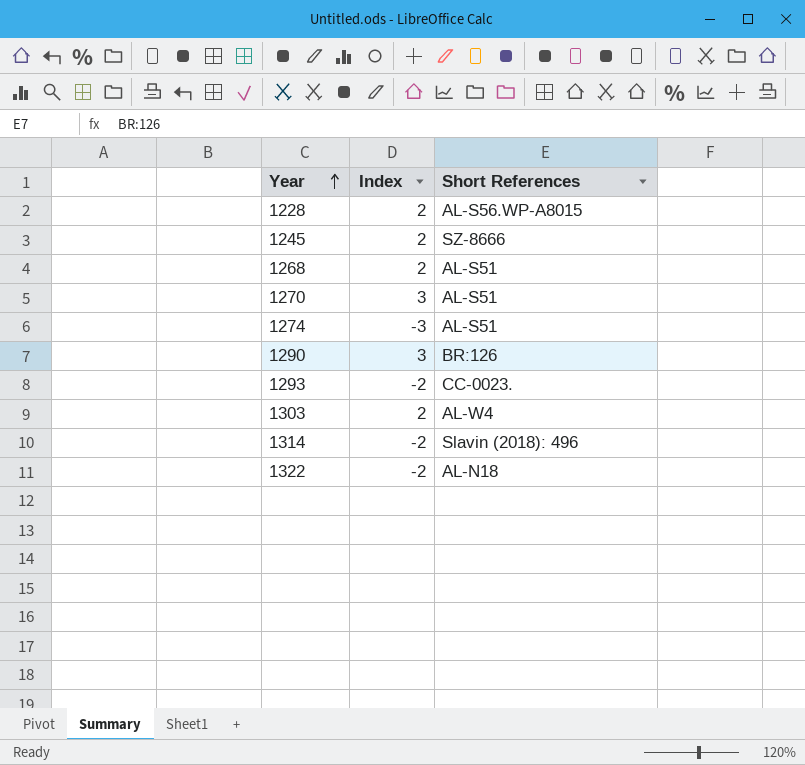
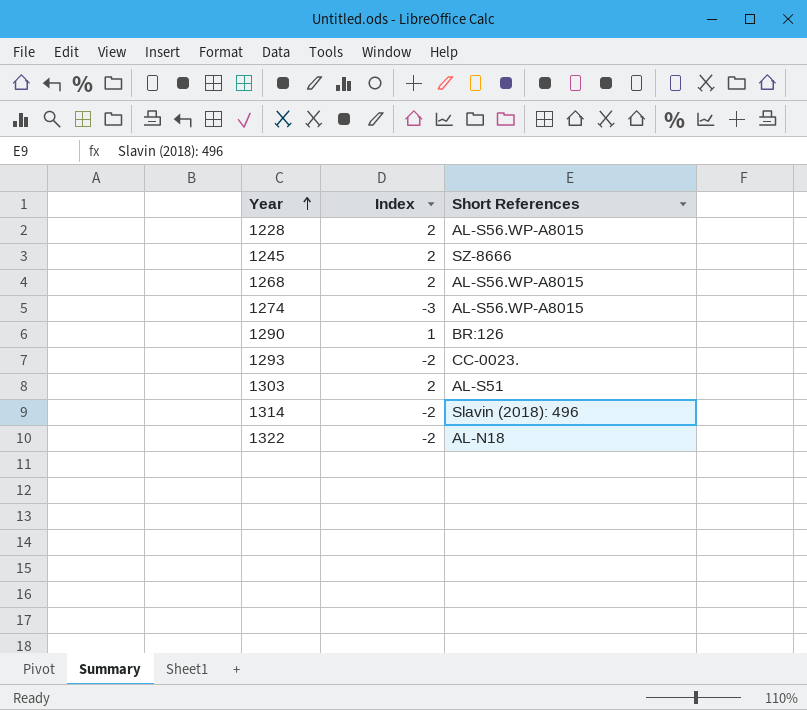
row 1270: 3 | AL-S51 -> none
1268 | Short References: AL-S51 -> AL-S56.WP-A8015
1274 | Short References: AL-S51 -> AL-S56.WP-A8015
1290 | Index: 3 -> 1
1303 | Short References: AL-W4 -> AL-S51

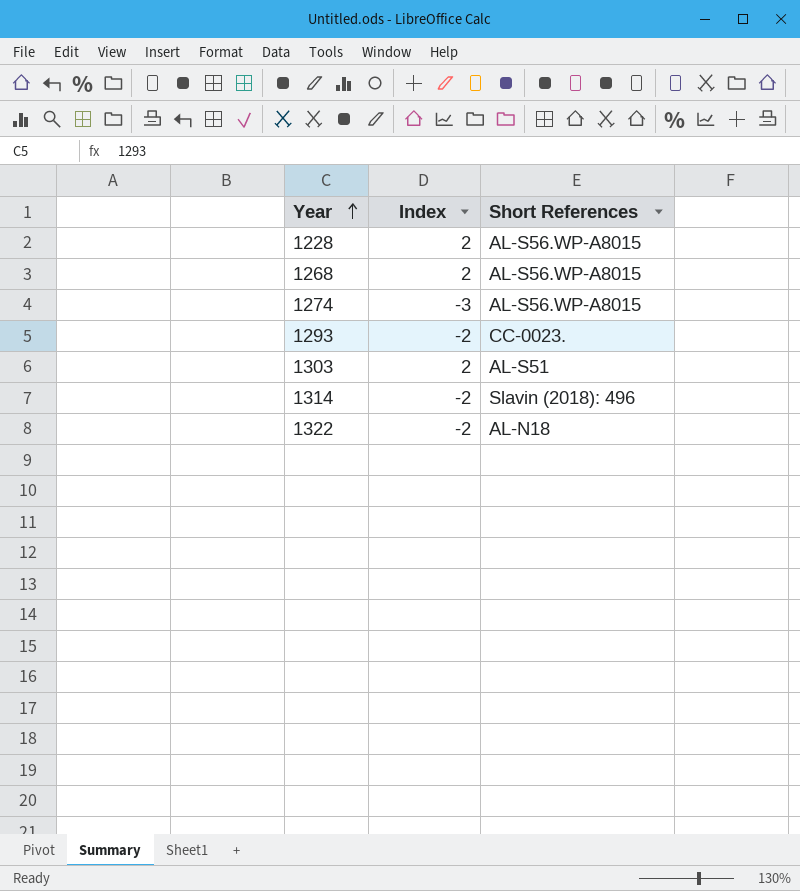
row 1245: 2 | SZ-8666 -> none
row 1290: 1 | BR:126 -> none

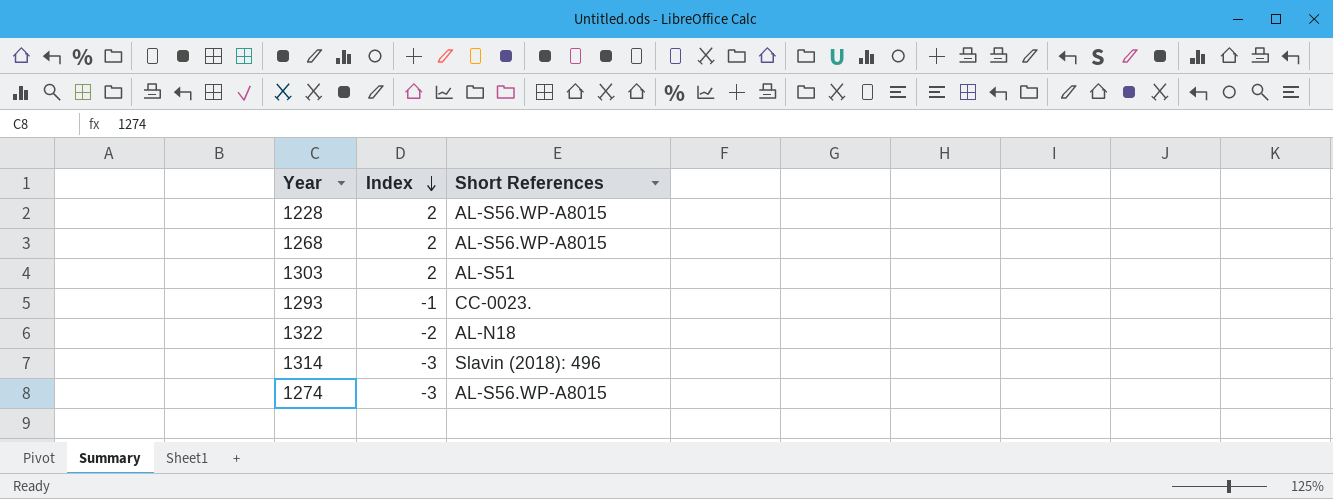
row order: Year ascending -> Index descending
1293 | Index: -2 -> -1
1314 | Index: -2 -> -3

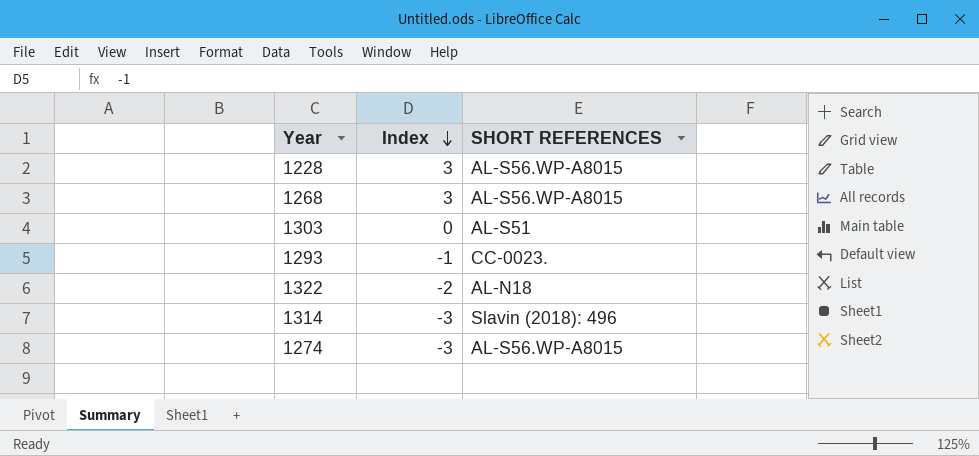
column name: Short References -> SHORT REFERENCES
1228 | Index: 2 -> 3
1268 | Index: 2 -> 3
1303 | Index: 2 -> 0

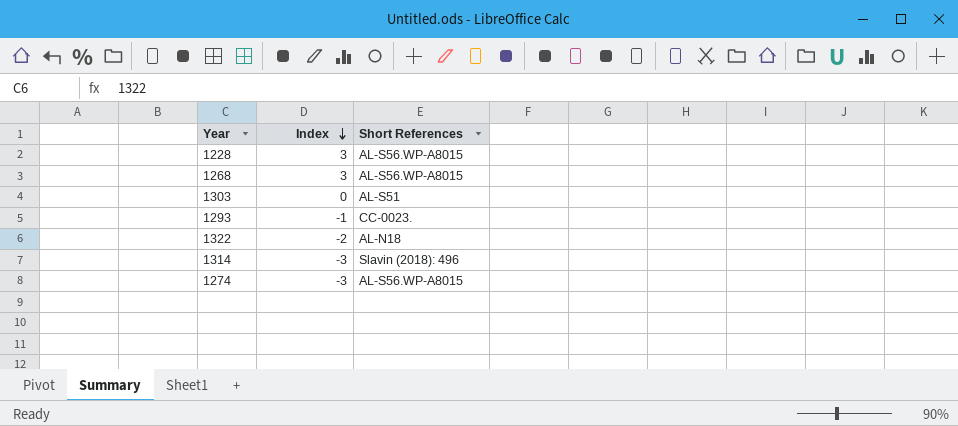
column name: SHORT REFERENCES -> Short References

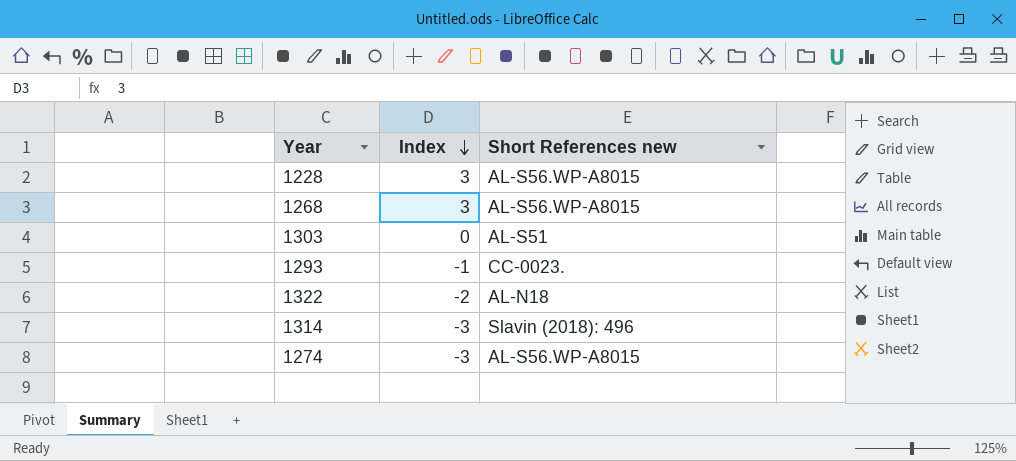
column name: Short References -> Short References new

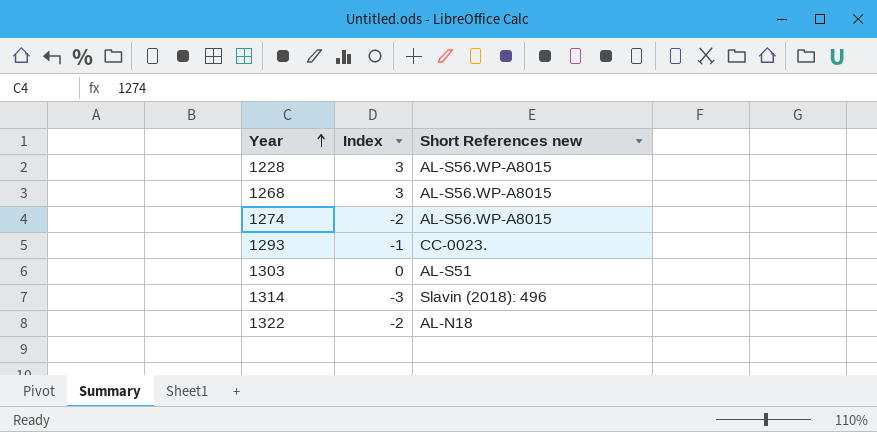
row order: Index descending -> Year ascending
1274 | Index: -3 -> -2

